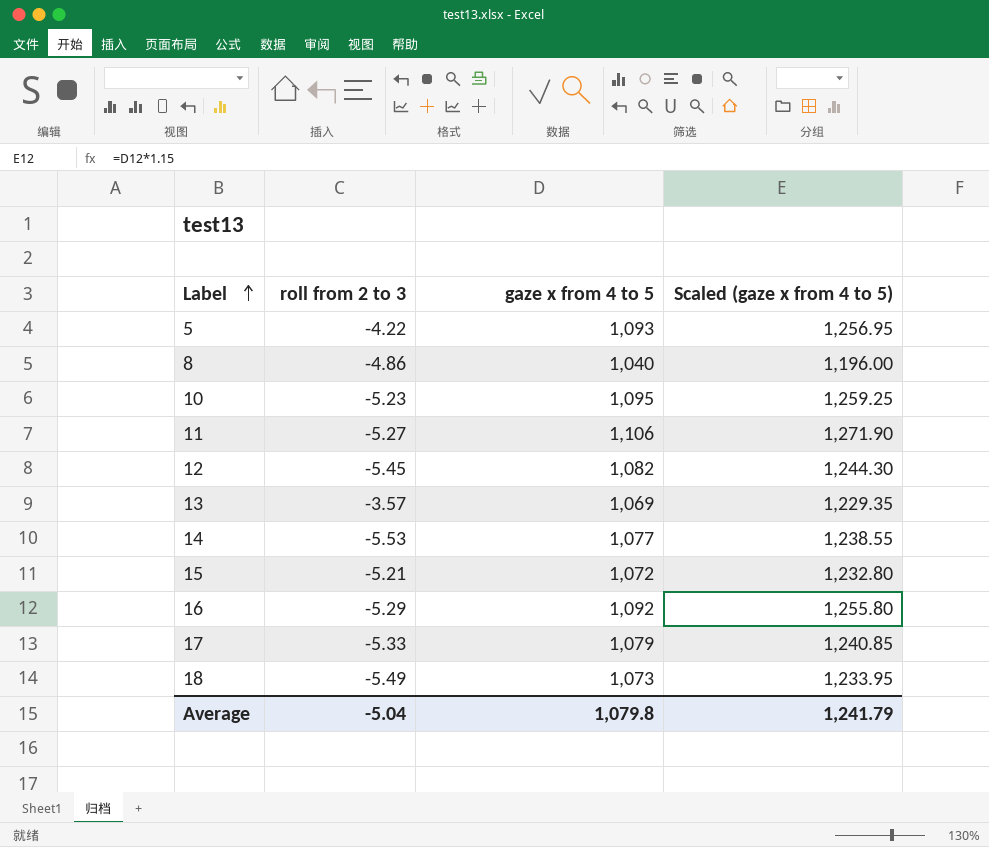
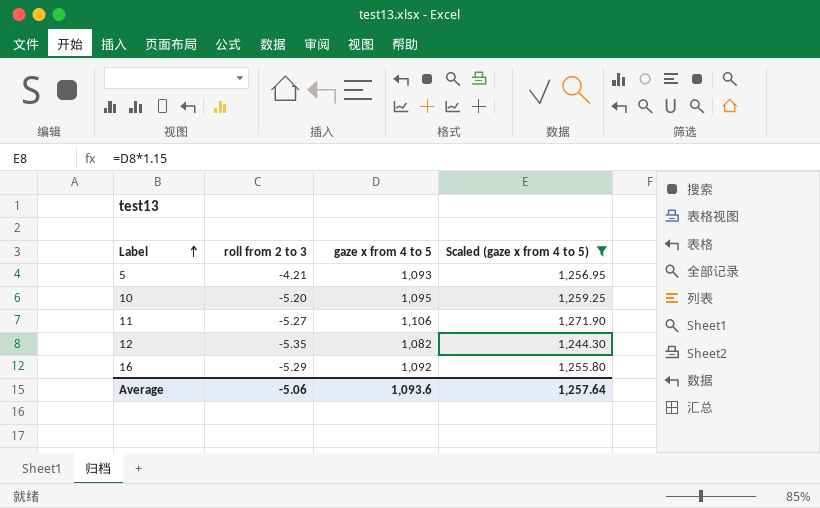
filter: none -> Scaled (gaze x from 4 to 5) >= 1,244.30
5 | roll from 2 to 3: -4.22 -> -4.21
10 | roll from 2 to 3: -5.23 -> -5.20
12 | roll from 2 to 3: -5.45 -> -5.35
Average | roll from 2 to 3: -5.04 -> -5.06
Average | gaze x from 4 to 5: 1,079.8 -> 1,093.6
Average | Scaled (gaze x from 4 to 5): 1,241.79 -> 1,257.64

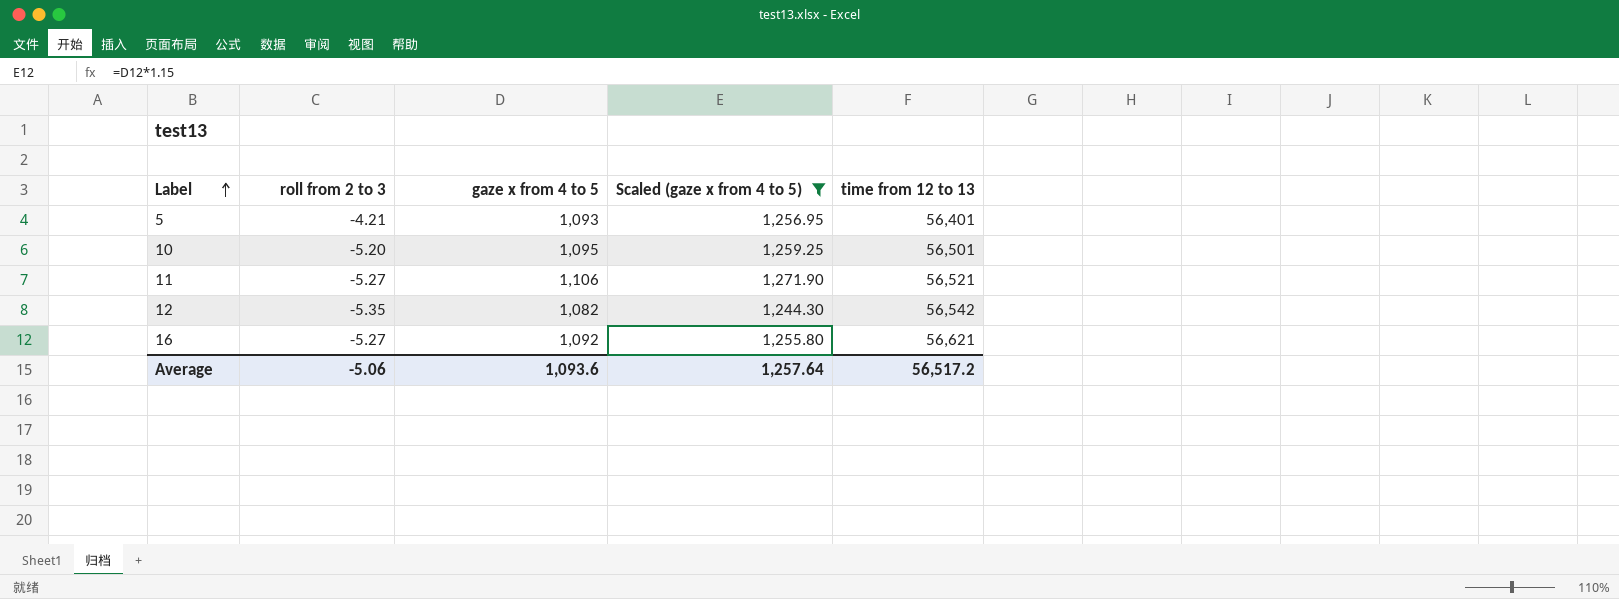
column time from 12 to 13 | position: none -> 5
16 | roll from 2 to 3: -5.29 -> -5.27

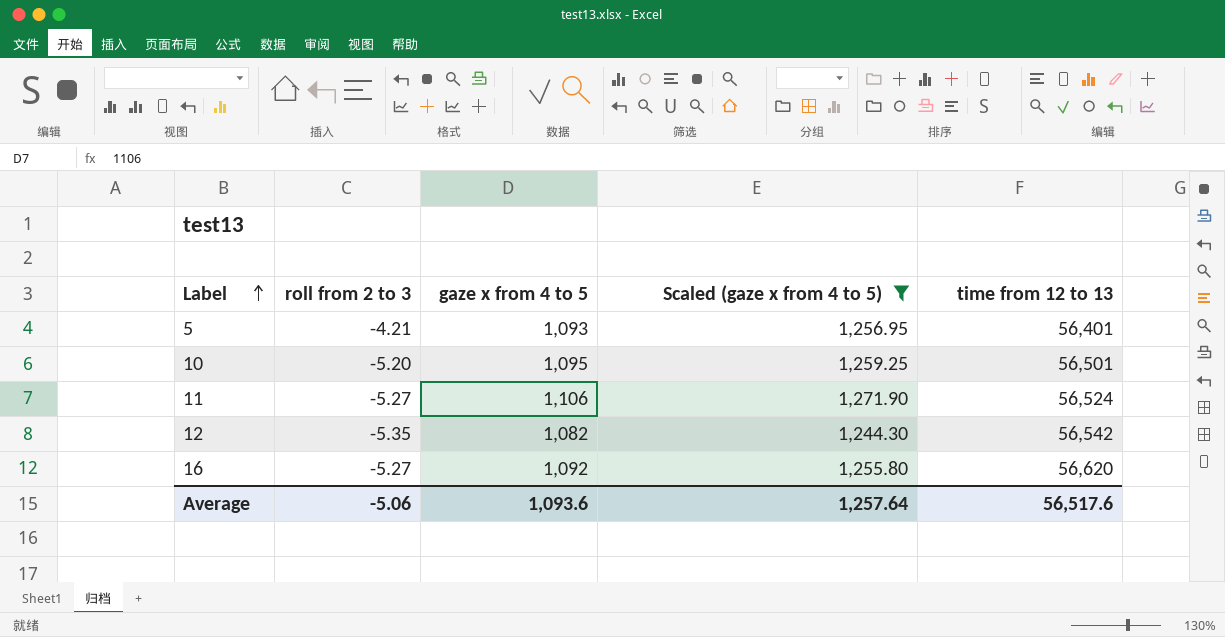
11 | time from 12 to 13: 56,521 -> 56,524
16 | time from 12 to 13: 56,621 -> 56,620
Average | time from 12 to 13: 56,517.2 -> 56,517.6

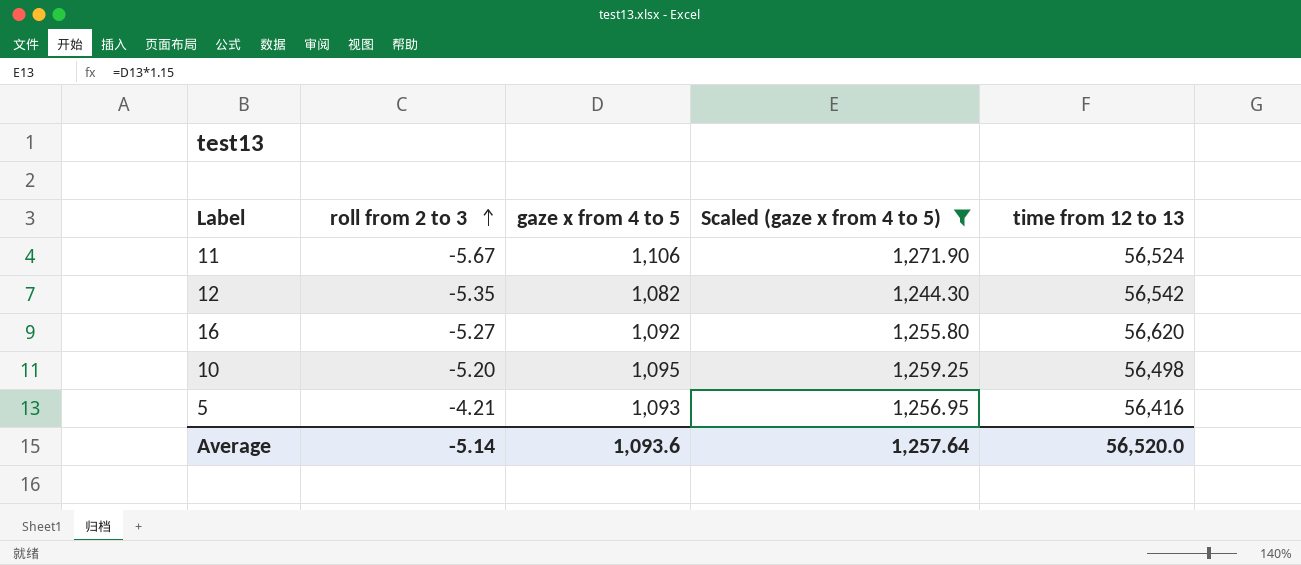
row order: Label ascending -> roll from 2 to 3 ascending
11 | roll from 2 to 3: -5.27 -> -5.67
10 | time from 12 to 13: 56,501 -> 56,498
5 | time from 12 to 13: 56,401 -> 56,416
Average | roll from 2 to 3: -5.06 -> -5.14
Average | time from 12 to 13: 56,517.6 -> 56,520.0

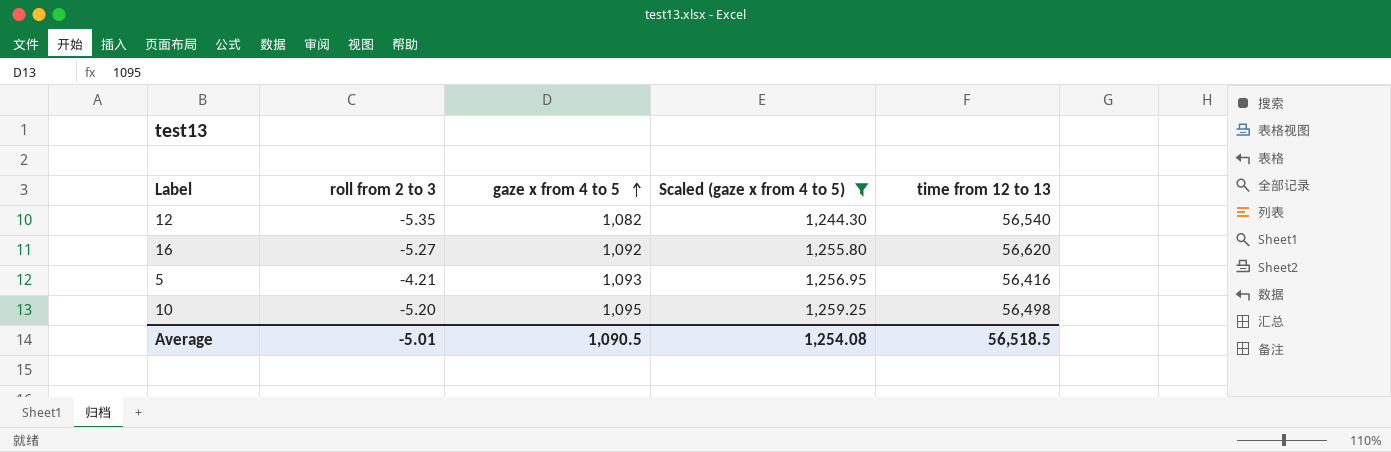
row order: roll from 2 to 3 ascending -> gaze x from 4 to 5 ascending
row 11: -5.67 | 1,106 | 1,271.90 | 56,524 -> none
12 | time from 12 to 13: 56,542 -> 56,540
Average | roll from 2 to 3: -5.14 -> -5.01
Average | gaze x from 4 to 5: 1,093.6 -> 1,090.5
Average | Scaled (gaze x from 4 to 5): 1,257.64 -> 1,254.08
Average | time from 12 to 13: 56,520.0 -> 56,518.5

